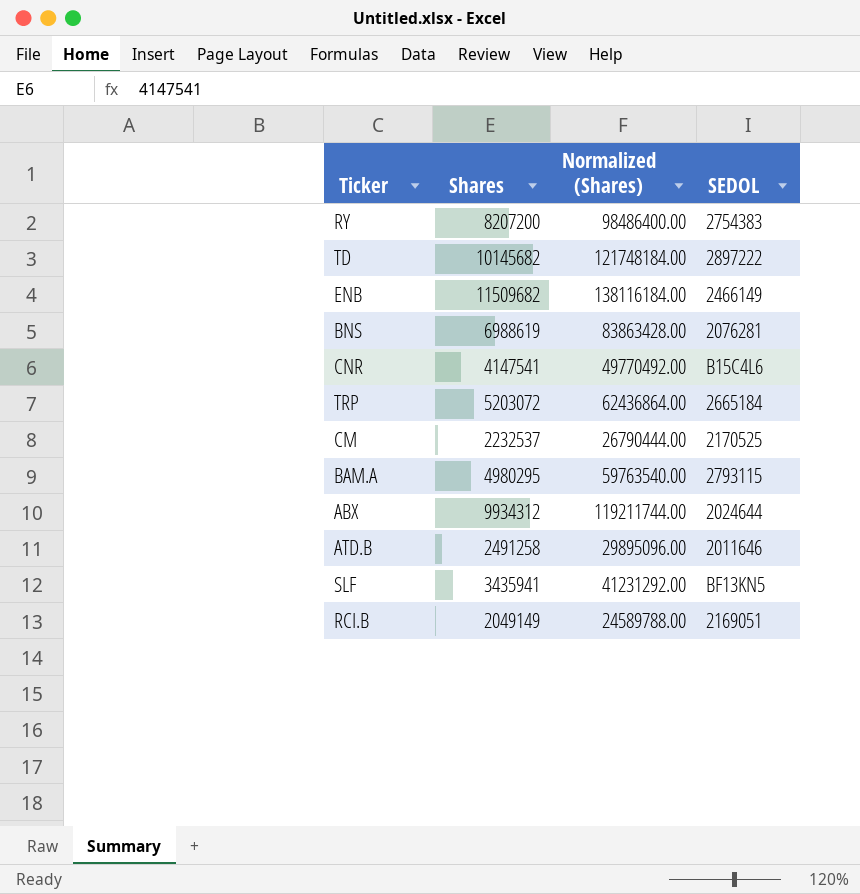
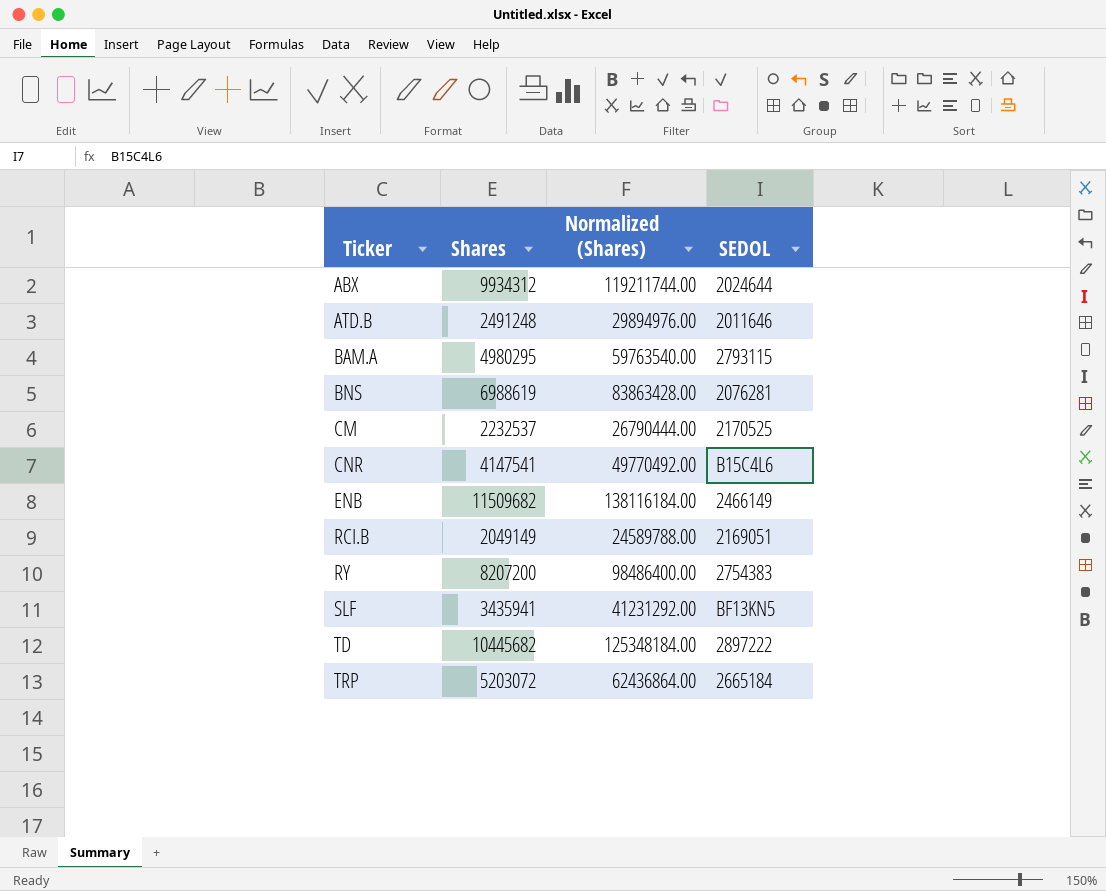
row order: none -> Ticker ascending
ATD.B | Shares: 2491258 -> 2491248
ATD.B | Normalized (Shares): 29895096.00 -> 29894976.00
TD | Shares: 10145682 -> 10445682
TD | Normalized (Shares): 121748184.00 -> 125348184.00

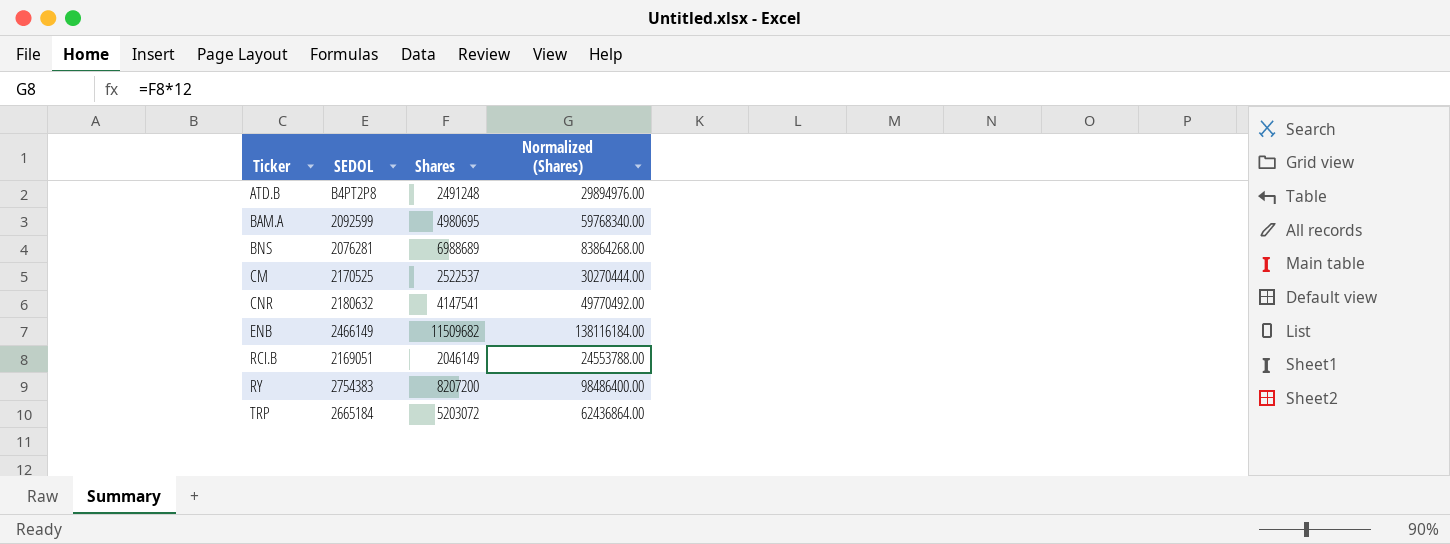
column SEDOL | position: 4 -> 2
row ABX: 9934312 | 119211744.00 | 2024644 -> none
row SLF: 3435941 | 41231292.00 | BF13KN5 -> none
row TD: 10445682 | 125348184.00 | 2897222 -> none
ATD.B | SEDOL: 2011646 -> B4PT2P8
BAM.A | SEDOL: 2793115 -> 2092599
BAM.A | Shares: 4980295 -> 4980695
BAM.A | Normalized (Shares): 59763540.00 -> 59768340.00
BNS | Shares: 6988619 -> 6988689
BNS | Normalized (Shares): 83863428.00 -> 83864268.00
CM | Shares: 2232537 -> 2522537
CM | Normalized (Shares): 26790444.00 -> 30270444.00
CNR | SEDOL: B15C4L6 -> 2180632
RCI.B | Shares: 2049149 -> 2046149
RCI.B | Normalized (Shares): 24589788.00 -> 24553788.00

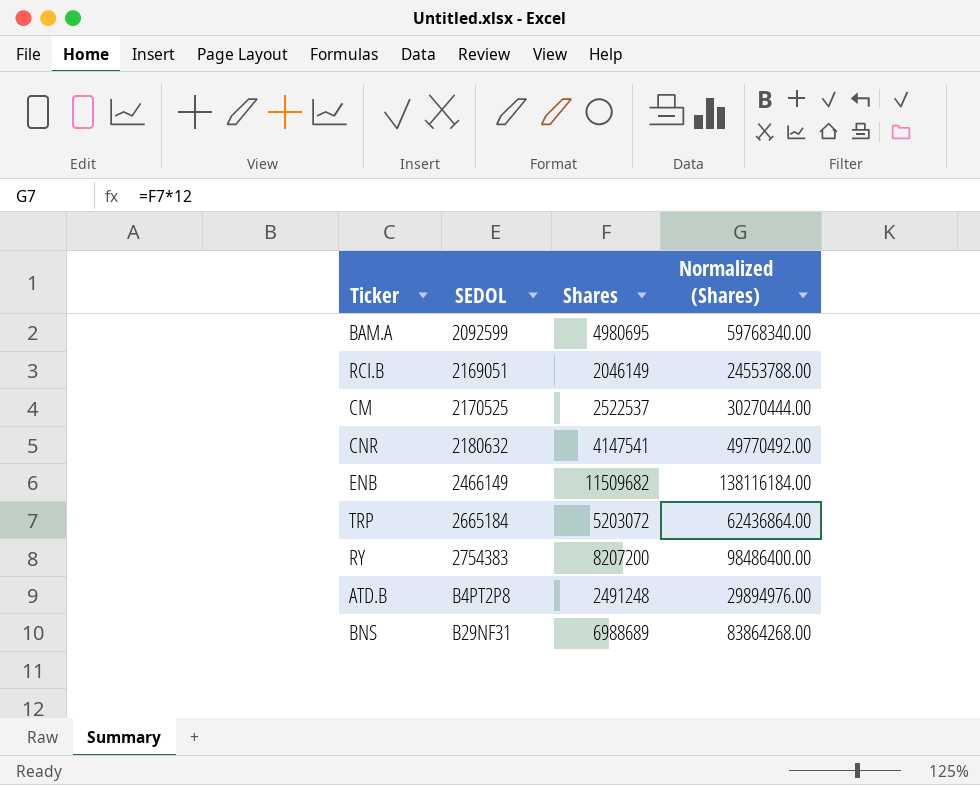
row order: Ticker ascending -> SEDOL ascending
BNS | SEDOL: 2076281 -> B29NF31

